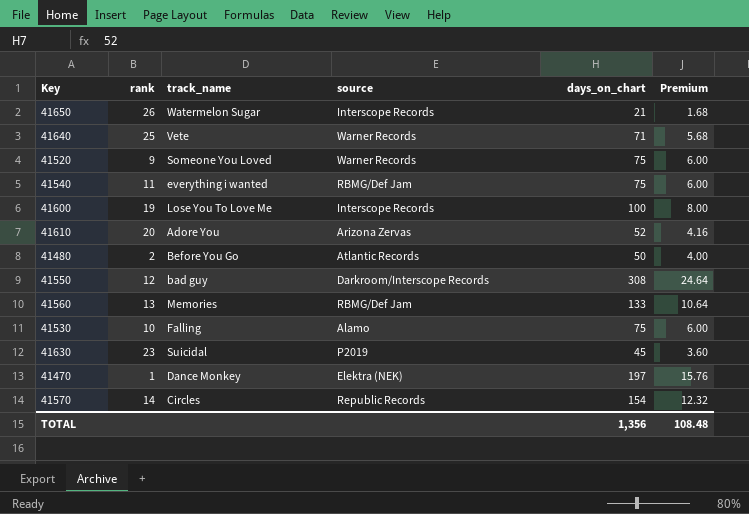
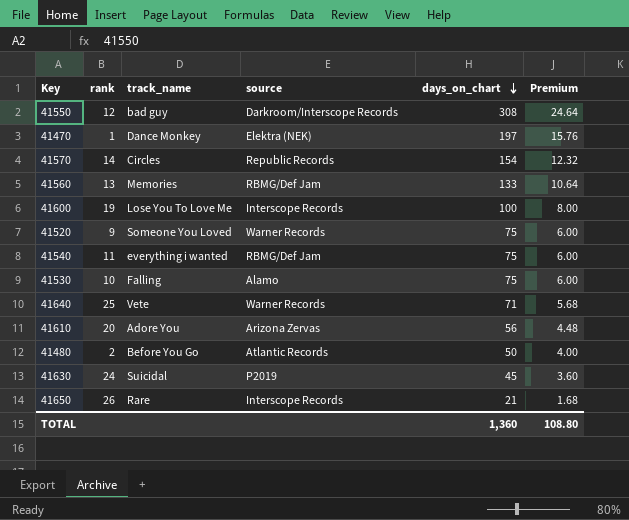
row order: none -> days_on_chart descending
41610 | days_on_chart: 52 -> 56
41610 | Premium: 4.16 -> 4.48
41630 | rank: 23 -> 24
41650 | track_name: Watermelon Sugar -> Rare
TOTAL | days_on_chart: 1,356 -> 1,360
TOTAL | Premium: 108.48 -> 108.80

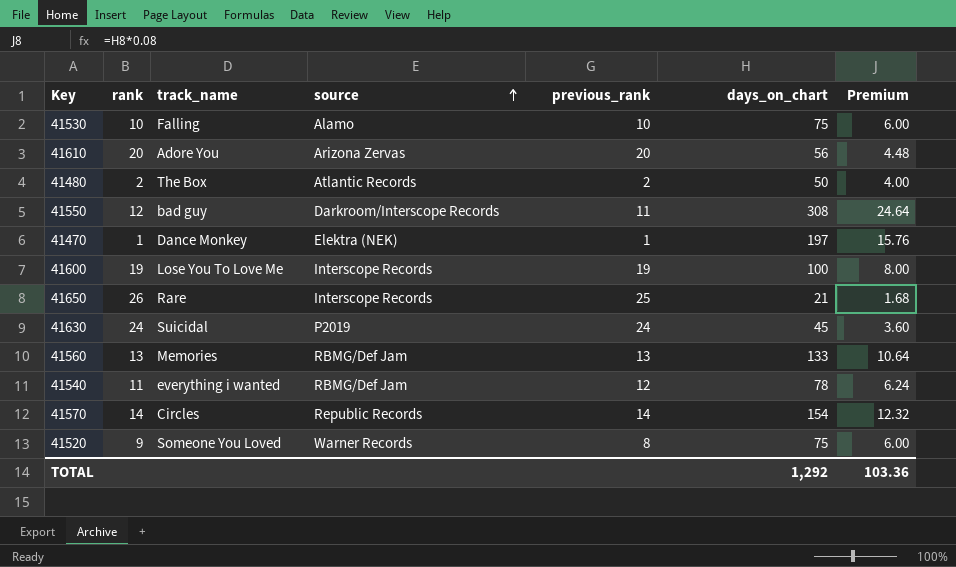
row order: days_on_chart descending -> source ascending
column previous_rank | position: none -> 5
row 41640: 25 | Vete | Warner Records | 71 | 5.68 -> none
41480 | track_name: Before You Go -> The Box
41540 | days_on_chart: 75 -> 78
41540 | Premium: 6.00 -> 6.24
TOTAL | days_on_chart: 1,360 -> 1,292
TOTAL | Premium: 108.80 -> 103.36

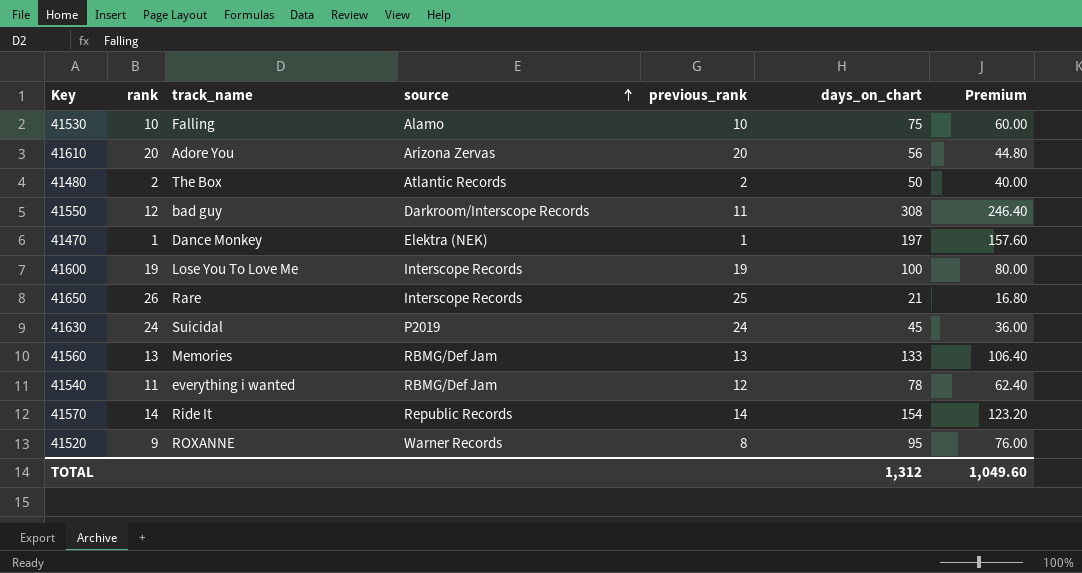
column Premium | formula: [days_on_chart] * 0.08 -> [days_on_chart] * 0.8
41570 | track_name: Circles -> Ride It
41520 | track_name: Someone You Loved -> ROXANNE
41520 | days_on_chart: 75 -> 95
TOTAL | days_on_chart: 1,292 -> 1,312
TOTAL | Premium: 103.36 -> 1,049.60

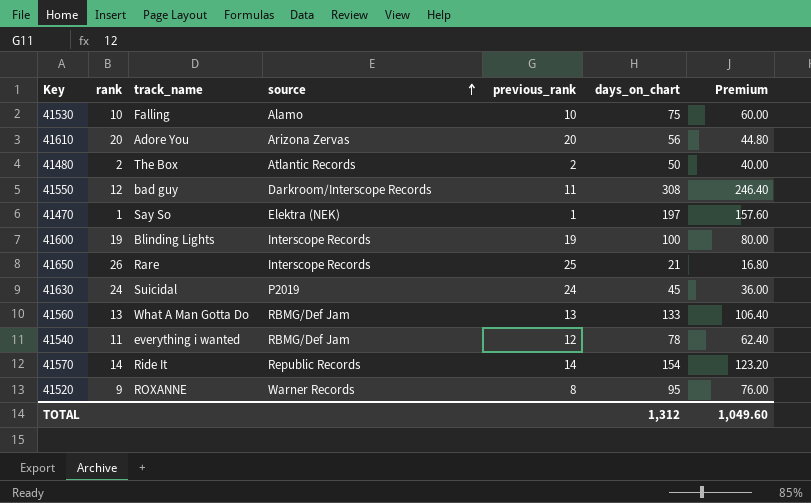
41470 | track_name: Dance Monkey -> Say So
41600 | track_name: Lose You To Love Me -> Blinding Lights
41560 | track_name: Memories -> What A Man Gotta Do

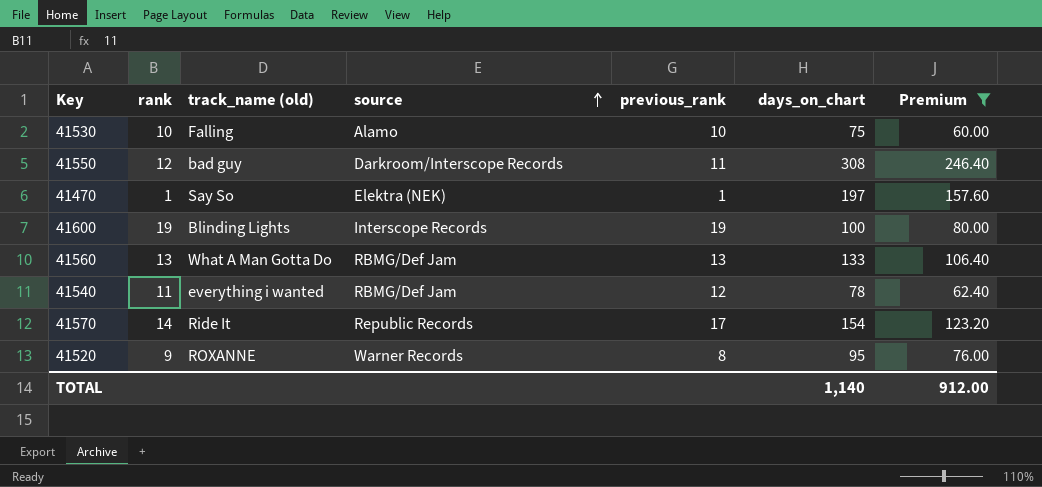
filter: none -> Premium >= 60.00
column name: track_name -> track_name (old)
41570 | previous_rank: 14 -> 17
TOTAL | days_on_chart: 1,312 -> 1,140
TOTAL | Premium: 1,049.60 -> 912.00

